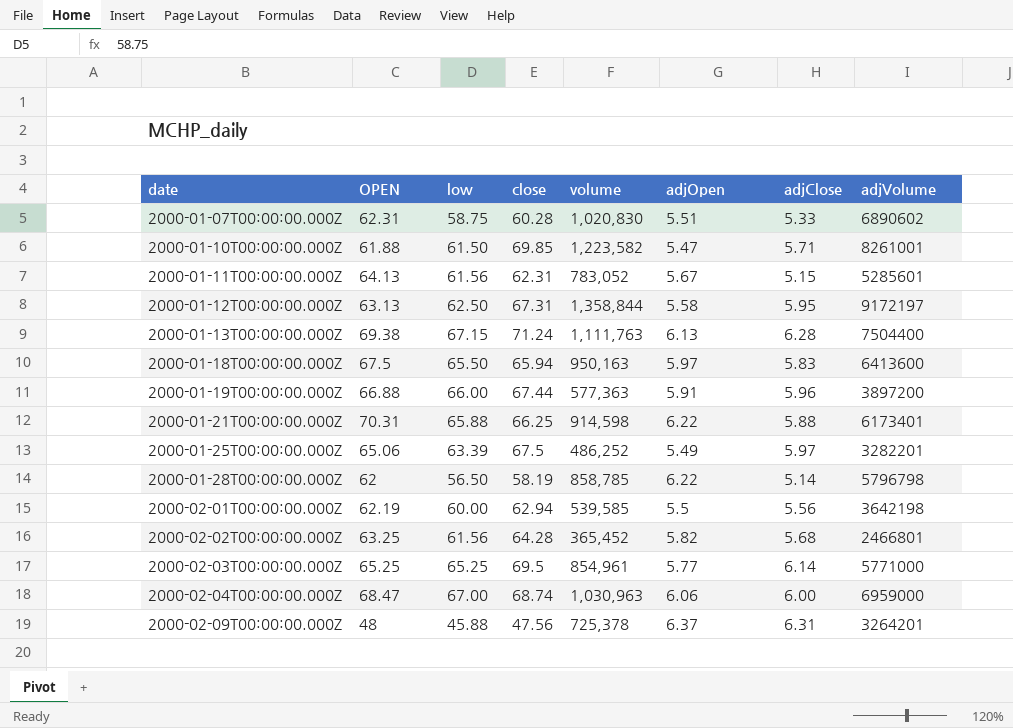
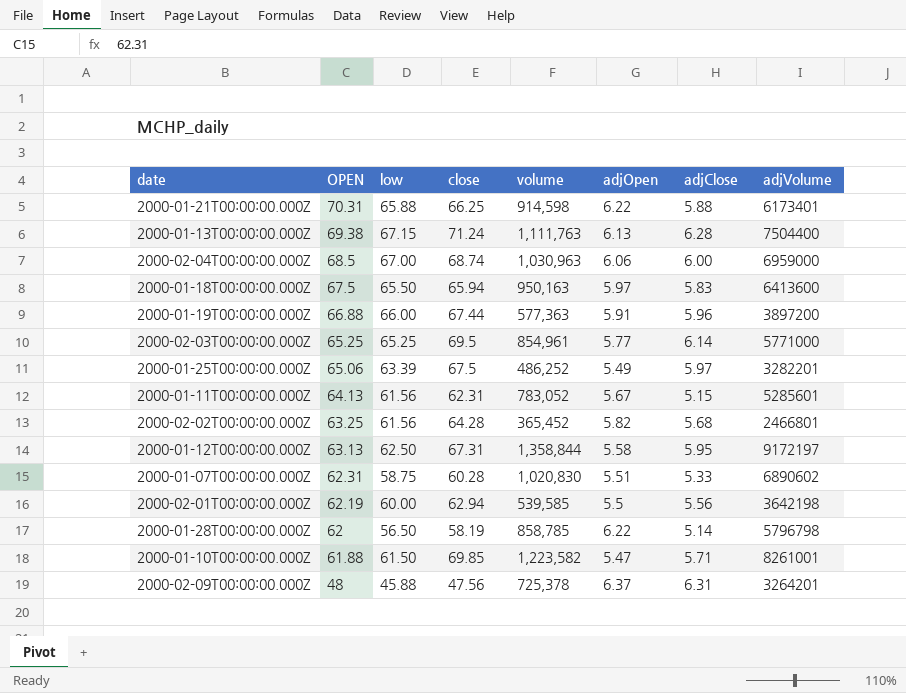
row order: date ascending -> OPEN descending
2000-02-04T00:00:00.000Z | OPEN: 68.47 -> 68.5

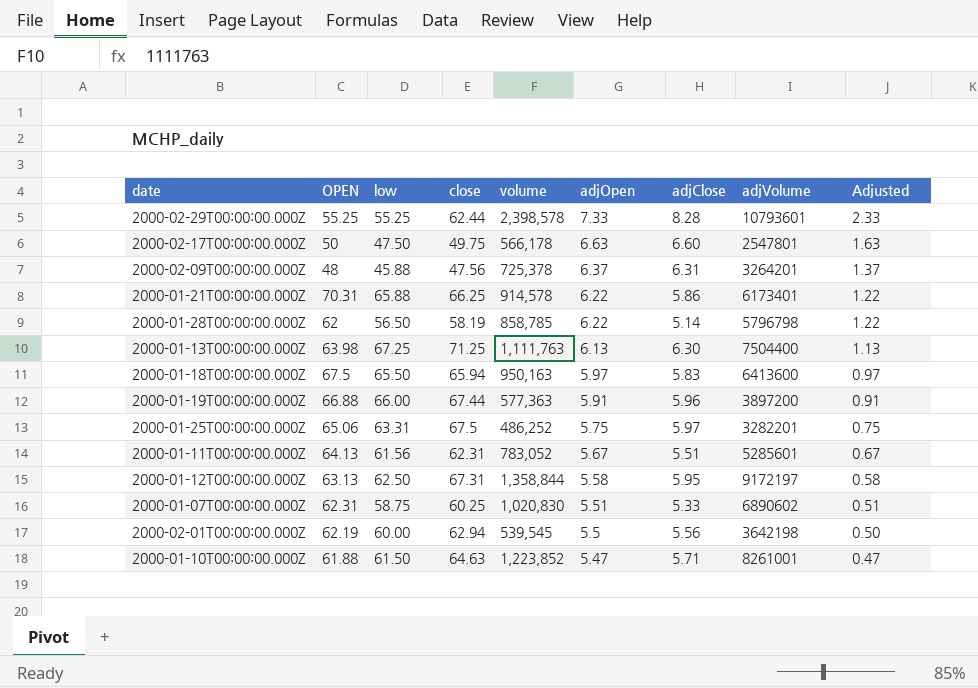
row order: OPEN descending -> adjOpen descending
column Adjusted | formula: none -> [adjOpen] - 5
row 2000-02-04T00:00:00.000Z: 68.5 | 67.00 | 68.74 | 1,030,963 | 6.06 | 6.00 | 6959000 -> none
row 2000-02-03T00:00:00.000Z: 65.25 | 65.25 | 69.5 | 854,961 | 5.77 | 6.14 | 5771000 -> none
row 2000-02-02T00:00:00.000Z: 63.25 | 61.56 | 64.28 | 365,452 | 5.82 | 5.68 | 2466801 -> none
row 2000-02-29T00:00:00.000Z: none -> 55.25 | 55.25 | 62.44 | 2,398,578 | 7.33 | 8.28 | 10793601 | 2.33
row 2000-02-17T00:00:00.000Z: none -> 50 | 47.50 | 49.75 | 566,178 | 6.63 | 6.60 | 2547801 | 1.63
2000-01-21T00:00:00.000Z | volume: 914,598 -> 914,578
2000-01-21T00:00:00.000Z | adjClose: 5.88 -> 5.86
2000-01-13T00:00:00.000Z | OPEN: 69.38 -> 63.98
2000-01-13T00:00:00.000Z | low: 67.15 -> 67.25
2000-01-13T00:00:00.000Z | close: 71.24 -> 71.25
2000-01-13T00:00:00.000Z | adjClose: 6.28 -> 6.30
2000-01-25T00:00:00.000Z | low: 63.39 -> 63.31
2000-01-25T00:00:00.000Z | adjOpen: 5.49 -> 5.75
2000-01-11T00:00:00.000Z | adjClose: 5.15 -> 5.51
2000-01-07T00:00:00.000Z | close: 60.28 -> 60.25
2000-02-01T00:00:00.000Z | volume: 539,585 -> 539,545
2000-01-10T00:00:00.000Z | close: 69.85 -> 64.63
2000-01-10T00:00:00.000Z | volume: 1,223,582 -> 1,223,852

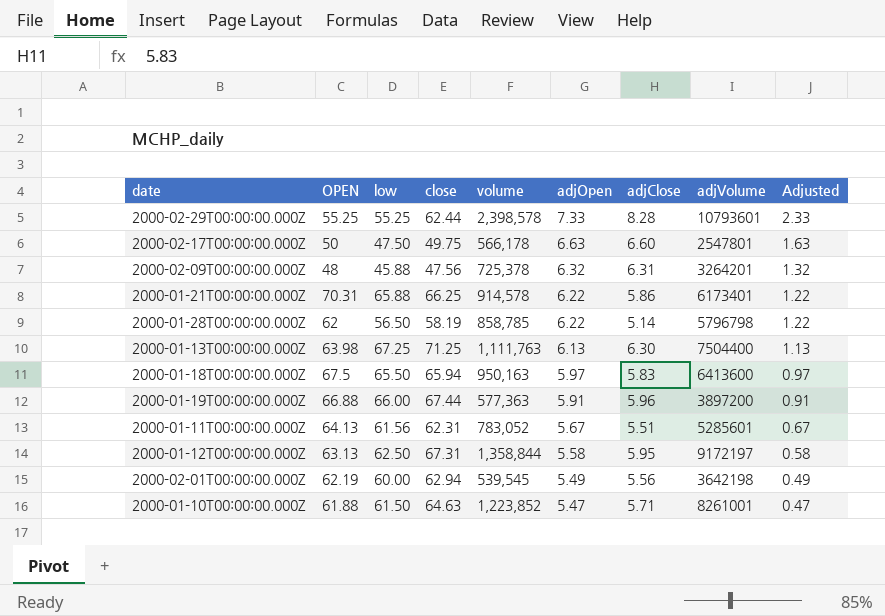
row 2000-01-25T00:00:00.000Z: 65.06 | 63.31 | 67.5 | 486,252 | 5.75 | 5.97 | 3282201 | 0.75 -> none
row 2000-01-07T00:00:00.000Z: 62.31 | 58.75 | 60.25 | 1,020,830 | 5.51 | 5.33 | 6890602 | 0.51 -> none
2000-02-09T00:00:00.000Z | adjOpen: 6.37 -> 6.32
2000-02-09T00:00:00.000Z | Adjusted: 1.37 -> 1.32
2000-02-01T00:00:00.000Z | adjOpen: 5.5 -> 5.49
2000-02-01T00:00:00.000Z | Adjusted: 0.50 -> 0.49

